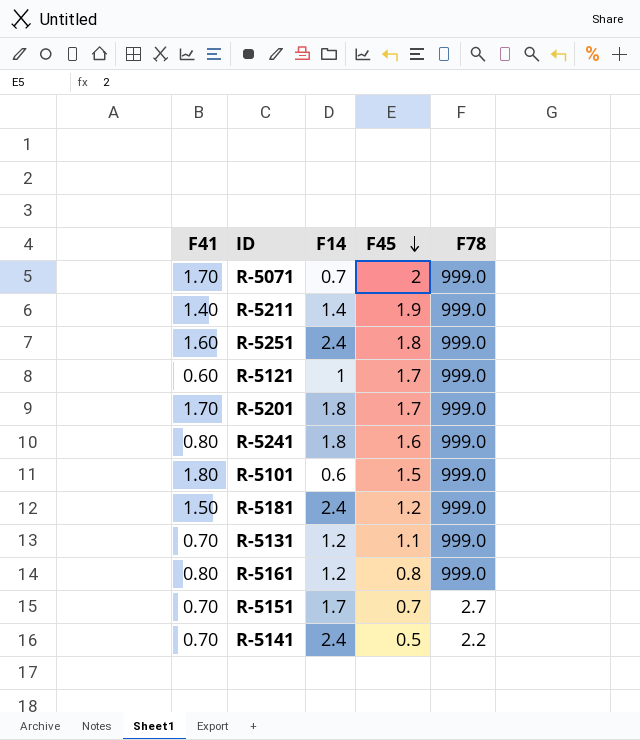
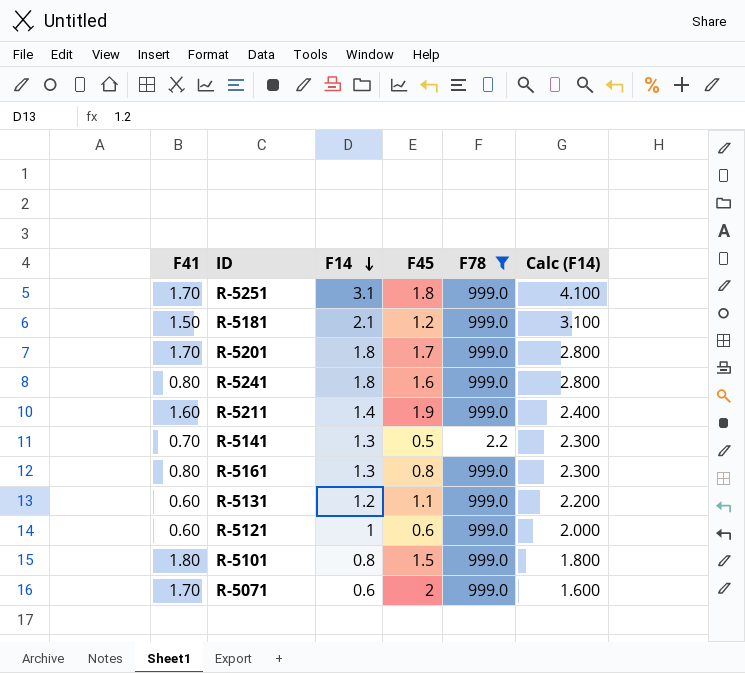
filter: none -> F78 != 2.7
row order: F45 descending -> F14 descending
column Calc (F14) | formula: none -> [F14] + 1
R-5251 | F41: 1.60 -> 1.70
R-5251 | F14: 2.4 -> 3.1
R-5181 | F14: 2.4 -> 2.1
R-5211 | F41: 1.40 -> 1.60
R-5141 | F14: 2.4 -> 1.3
R-5161 | F14: 1.2 -> 1.3
R-5131 | F41: 0.70 -> 0.60
R-5121 | F45: 1.7 -> 0.6
R-5101 | F14: 0.6 -> 0.8
R-5071 | F14: 0.7 -> 0.6

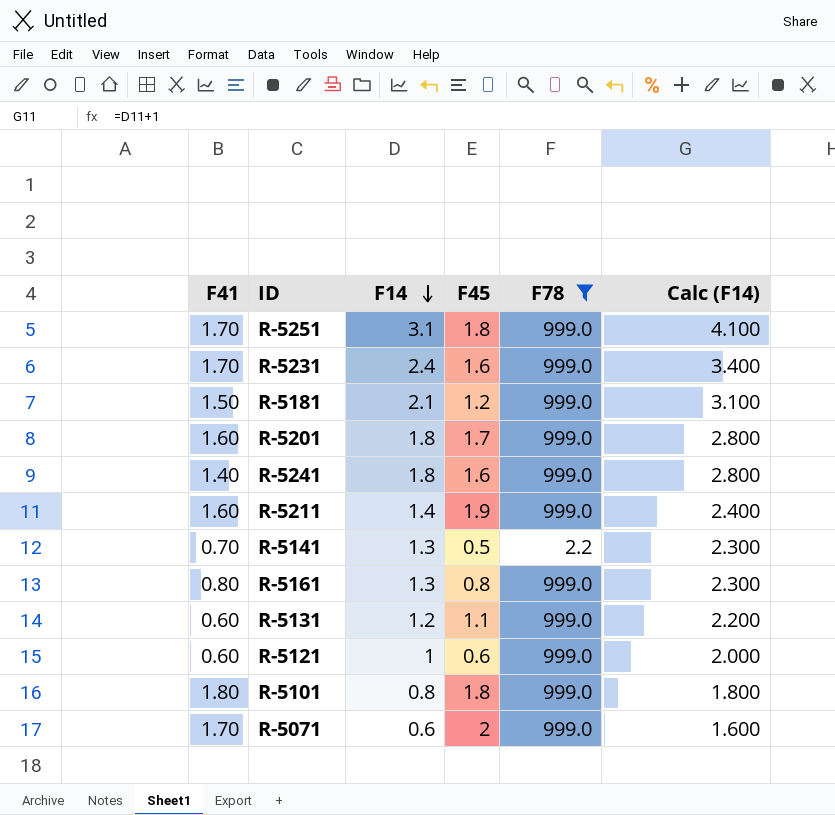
row R-5231: none -> 1.70 | 2.4 | 1.6 | 999.0 | 3.400
R-5201 | F41: 1.70 -> 1.60
R-5241 | F41: 0.80 -> 1.40
R-5101 | F45: 1.5 -> 1.8

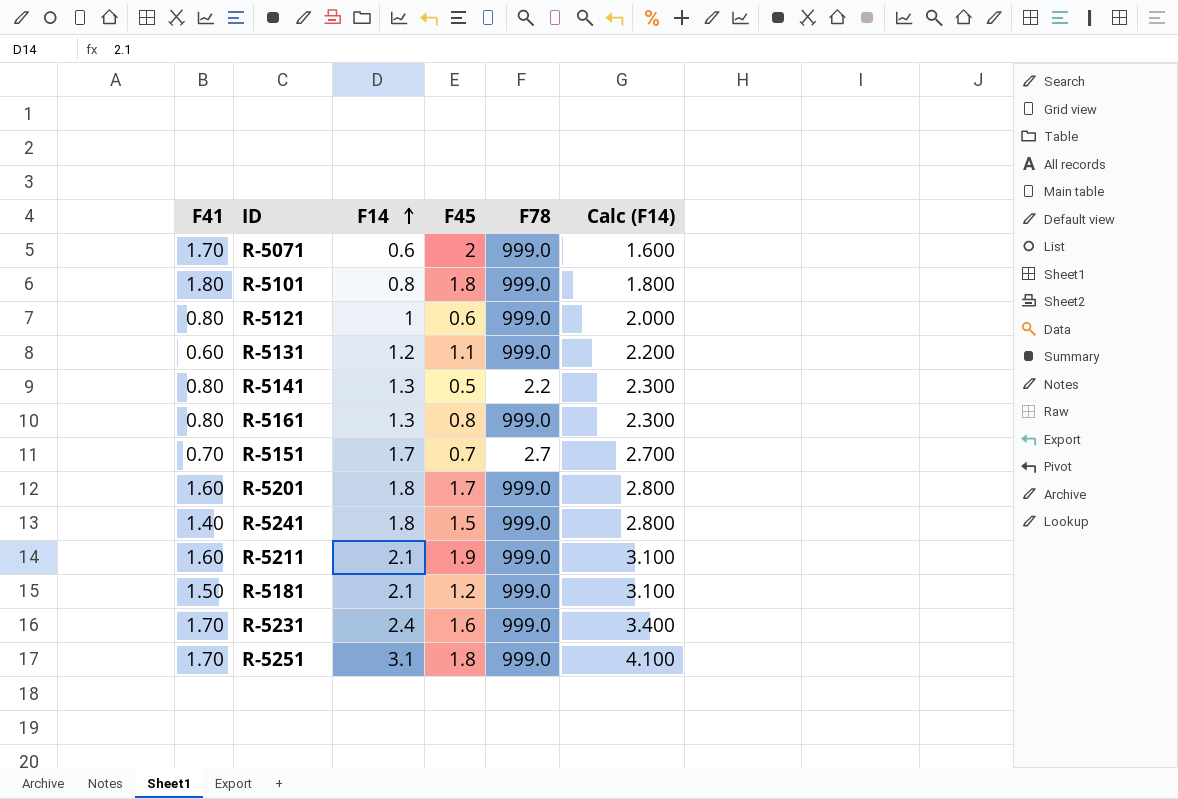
filter: F78 != 2.7 -> none
row order: F14 descending -> F14 ascending
R-5121 | F41: 0.60 -> 0.80
R-5141 | F41: 0.70 -> 0.80
R-5241 | F45: 1.6 -> 1.5
R-5211 | F14: 1.4 -> 2.1
R-5211 | Calc (F14): 2.400 -> 3.100

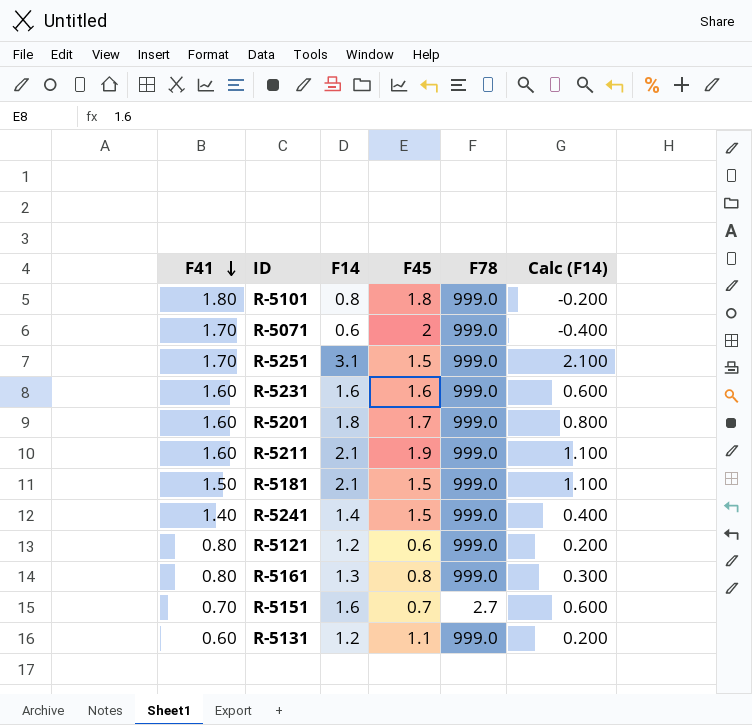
row order: F14 ascending -> F41 descending
column Calc (F14) | formula: [F14] + 1 -> [F14] - 1
row R-5141: 0.80 | 1.3 | 0.5 | 2.2 | 2.300 -> none
R-5251 | F45: 1.8 -> 1.5
R-5231 | F41: 1.70 -> 1.60
R-5231 | F14: 2.4 -> 1.6
R-5181 | F45: 1.2 -> 1.5
R-5241 | F14: 1.8 -> 1.4
R-5121 | F14: 1 -> 1.2
R-5151 | F14: 1.7 -> 1.6

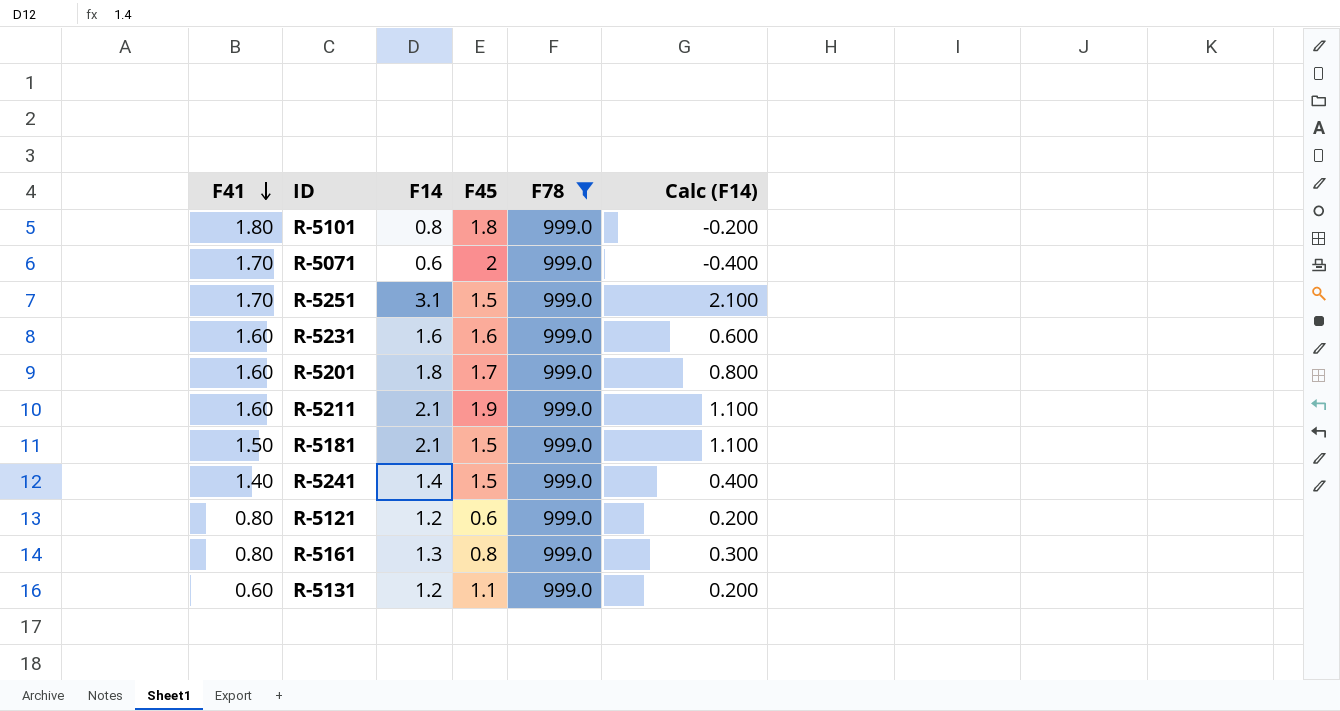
filter: none -> F78 = 999.0

